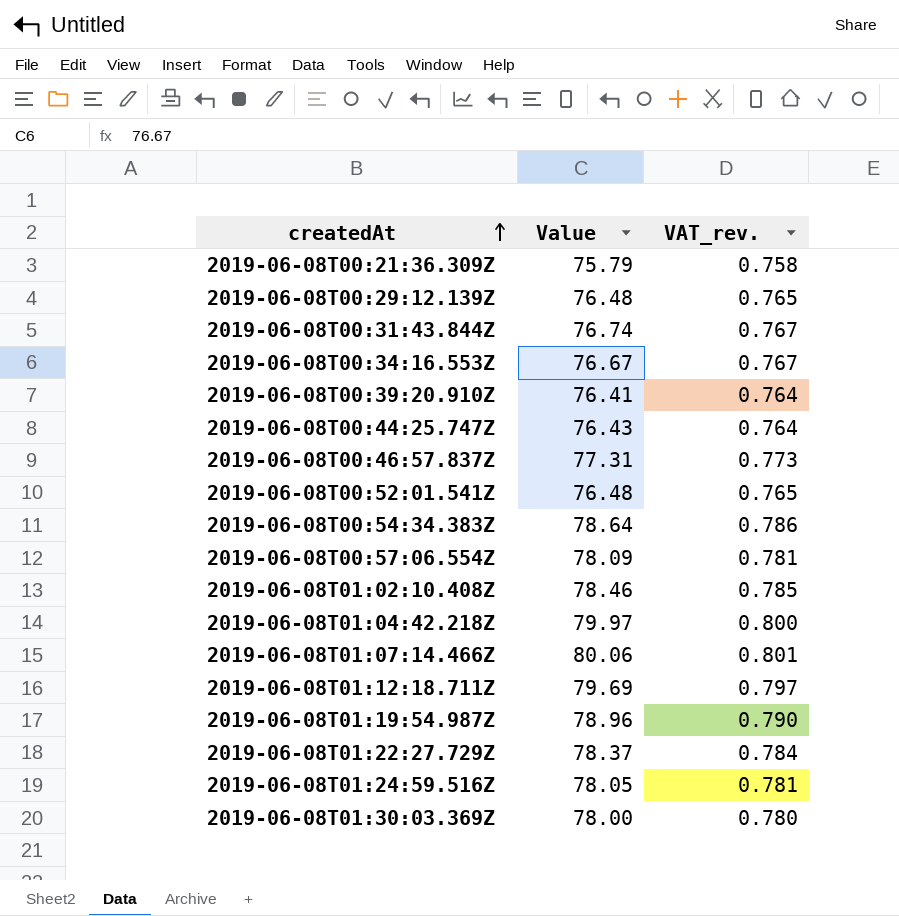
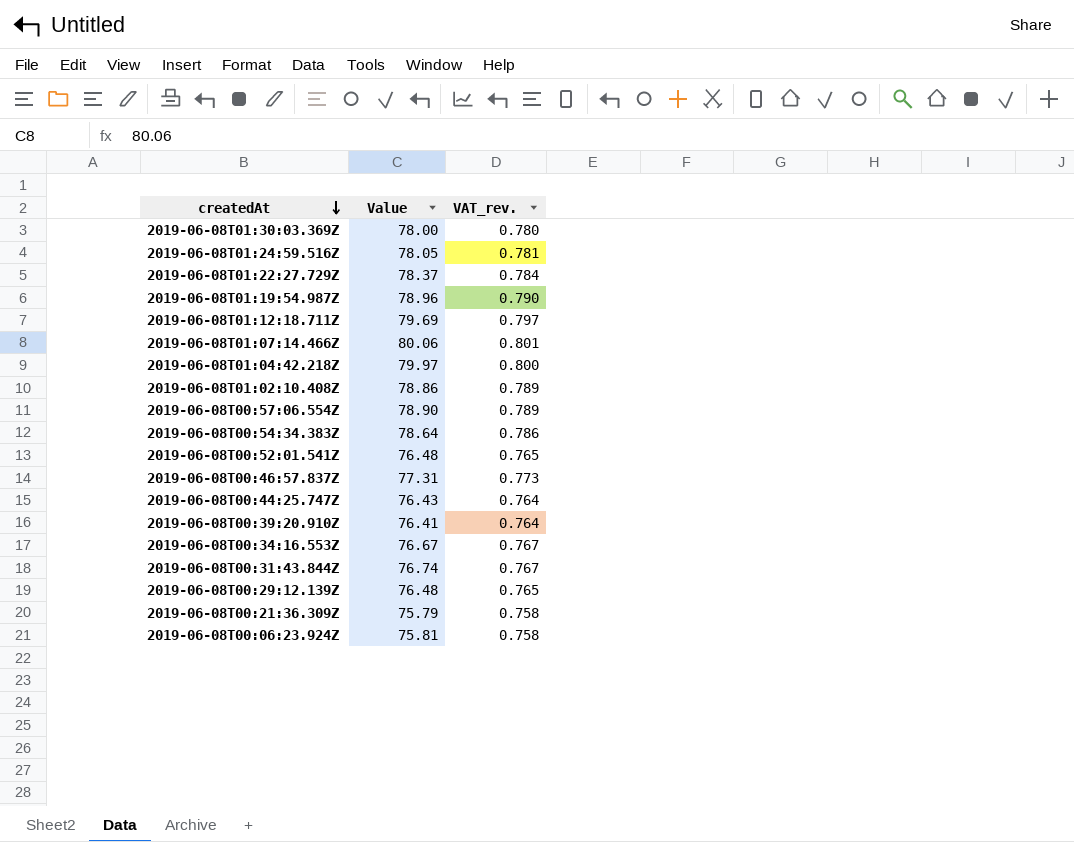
row order: createdAt ascending -> createdAt descending
2019-06-08T01:02:10.408Z | Value: 78.46 -> 78.86
2019-06-08T01:02:10.408Z | VAT_rev.: 0.785 -> 0.789
2019-06-08T00:57:06.554Z | Value: 78.09 -> 78.90
2019-06-08T00:57:06.554Z | VAT_rev.: 0.781 -> 0.789
row 2019-06-08T00:06:23.924Z: none -> 75.81 | 0.758

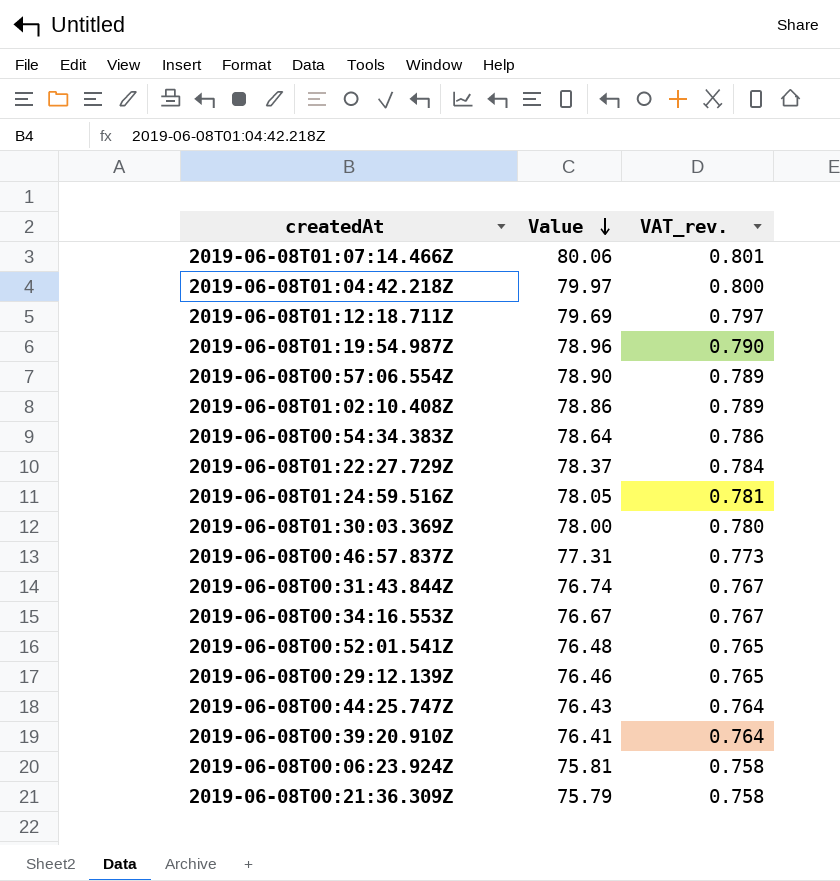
row order: createdAt descending -> Value descending
2019-06-08T00:29:12.139Z | Value: 76.48 -> 76.46

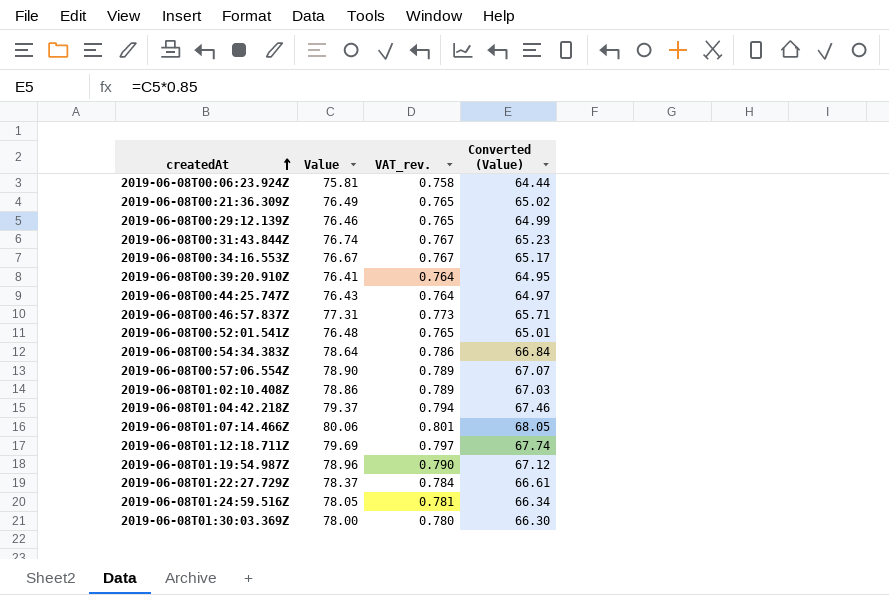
row order: Value descending -> createdAt ascending
column Converted (Value) | formula: none -> [Value] * 0.85
2019-06-08T00:21:36.309Z | Value: 75.79 -> 76.49
2019-06-08T00:21:36.309Z | VAT_rev.: 0.758 -> 0.765
2019-06-08T01:04:42.218Z | Value: 79.97 -> 79.37
2019-06-08T01:04:42.218Z | VAT_rev.: 0.800 -> 0.794

